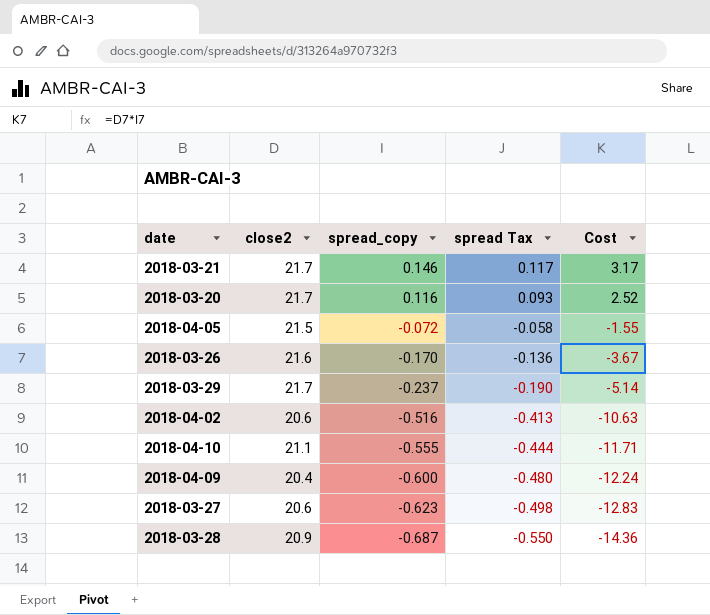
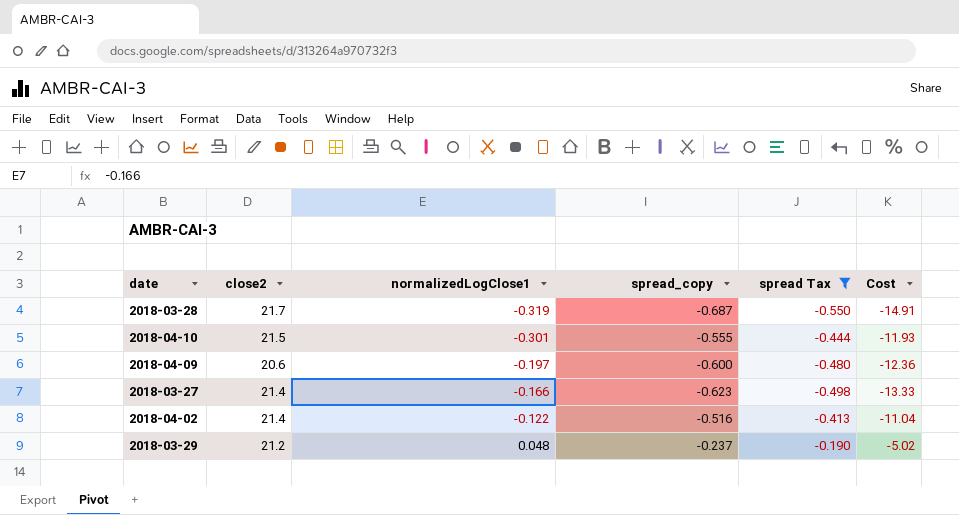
filter: none -> spread Tax <= -0.190
row order: spread_copy descending -> normalizedLogClose1 ascending
column normalizedLogClose1 | position: none -> 3
2018-03-28 | close2: 20.9 -> 21.7
2018-03-28 | Cost: -14.36 -> -14.91
2018-04-10 | close2: 21.1 -> 21.5
2018-04-10 | Cost: -11.71 -> -11.93
2018-04-09 | close2: 20.4 -> 20.6
2018-04-09 | Cost: -12.24 -> -12.36
2018-03-27 | close2: 20.6 -> 21.4
2018-03-27 | Cost: -12.83 -> -13.33
2018-04-02 | close2: 20.6 -> 21.4
2018-04-02 | Cost: -10.63 -> -11.04
2018-03-29 | close2: 21.7 -> 21.2
2018-03-29 | Cost: -5.14 -> -5.02

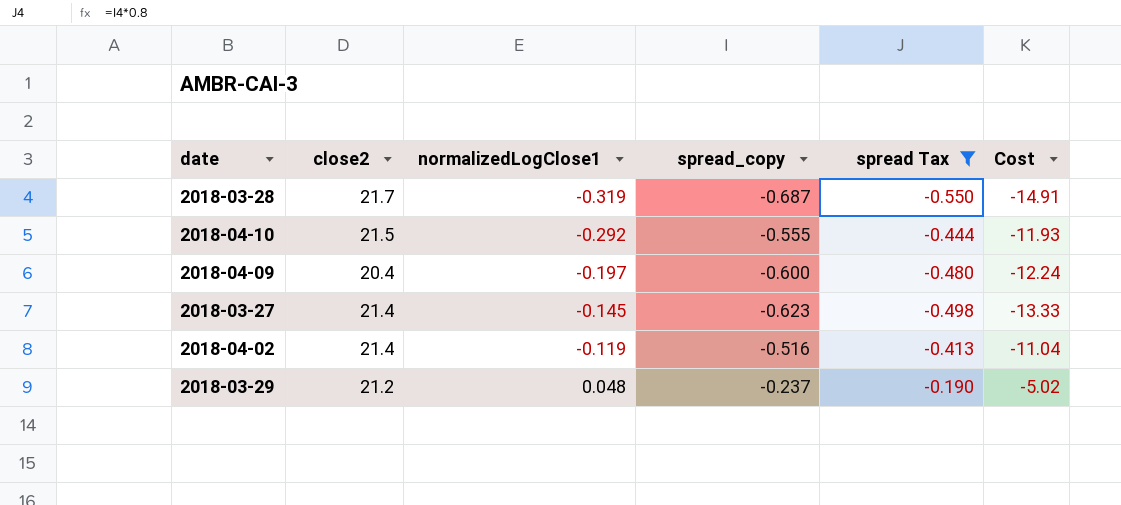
2018-04-10 | normalizedLogClose1: -0.301 -> -0.292
2018-04-09 | close2: 20.6 -> 20.4
2018-04-09 | Cost: -12.36 -> -12.24
2018-03-27 | normalizedLogClose1: -0.166 -> -0.145
2018-04-02 | normalizedLogClose1: -0.122 -> -0.119

